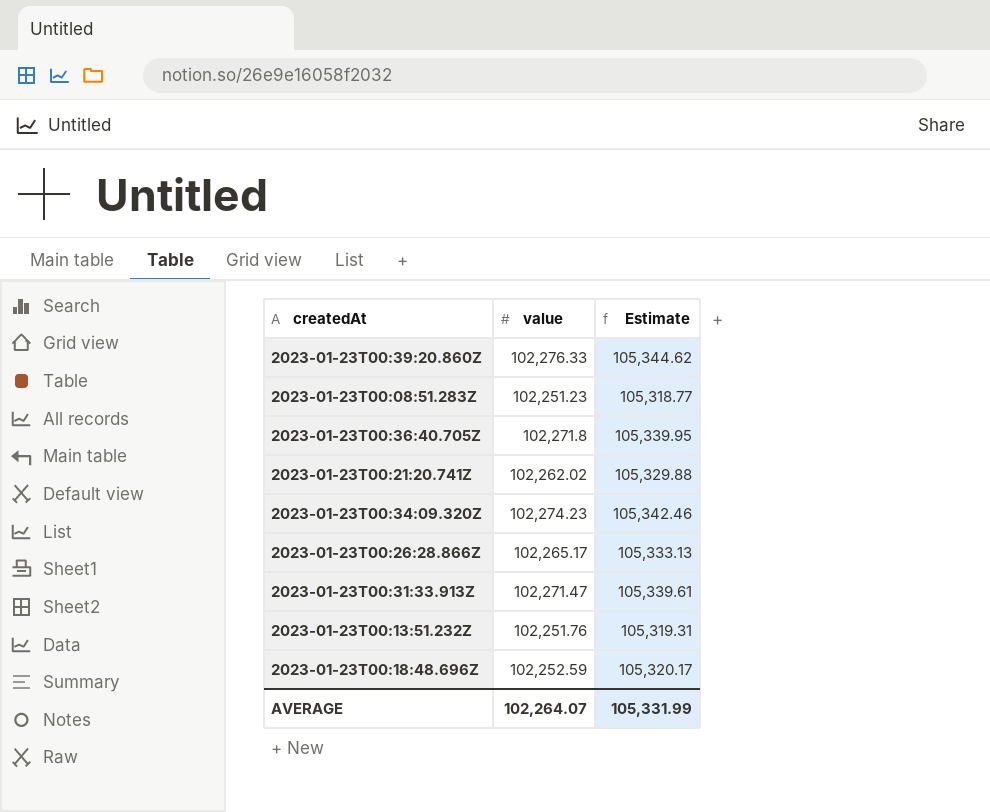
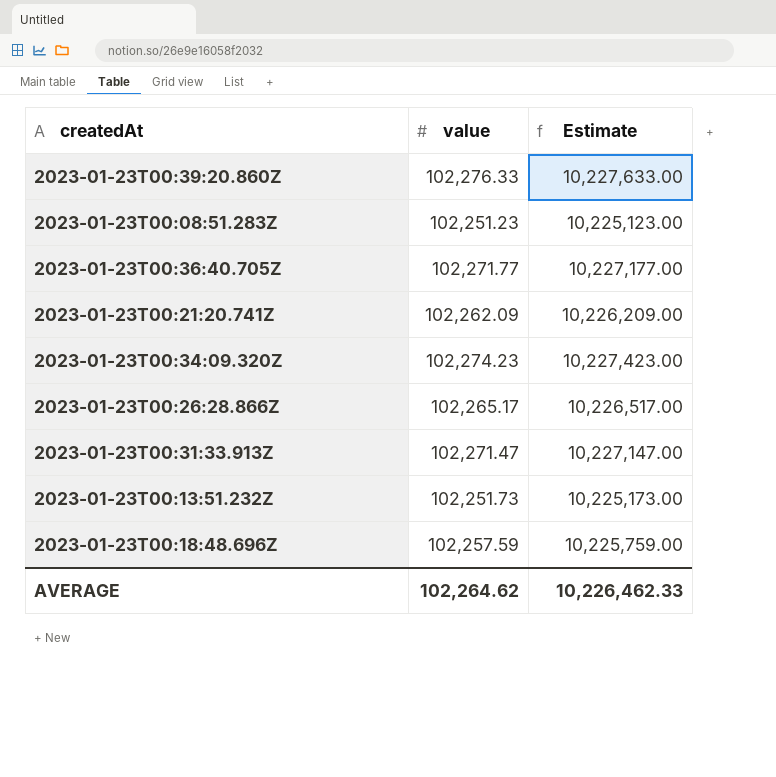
column Estimate | formula: [value] * 1.03 -> [value] * 100
2023-01-23T00:36:40.705Z | value: 102,271.8 -> 102,271.77
2023-01-23T00:21:20.741Z | value: 102,262.02 -> 102,262.09
2023-01-23T00:13:51.232Z | value: 102,251.76 -> 102,251.73
2023-01-23T00:18:48.696Z | value: 102,252.59 -> 102,257.59
AVERAGE | value: 102,264.07 -> 102,264.62
AVERAGE | Estimate: 105,331.99 -> 10,226,462.33

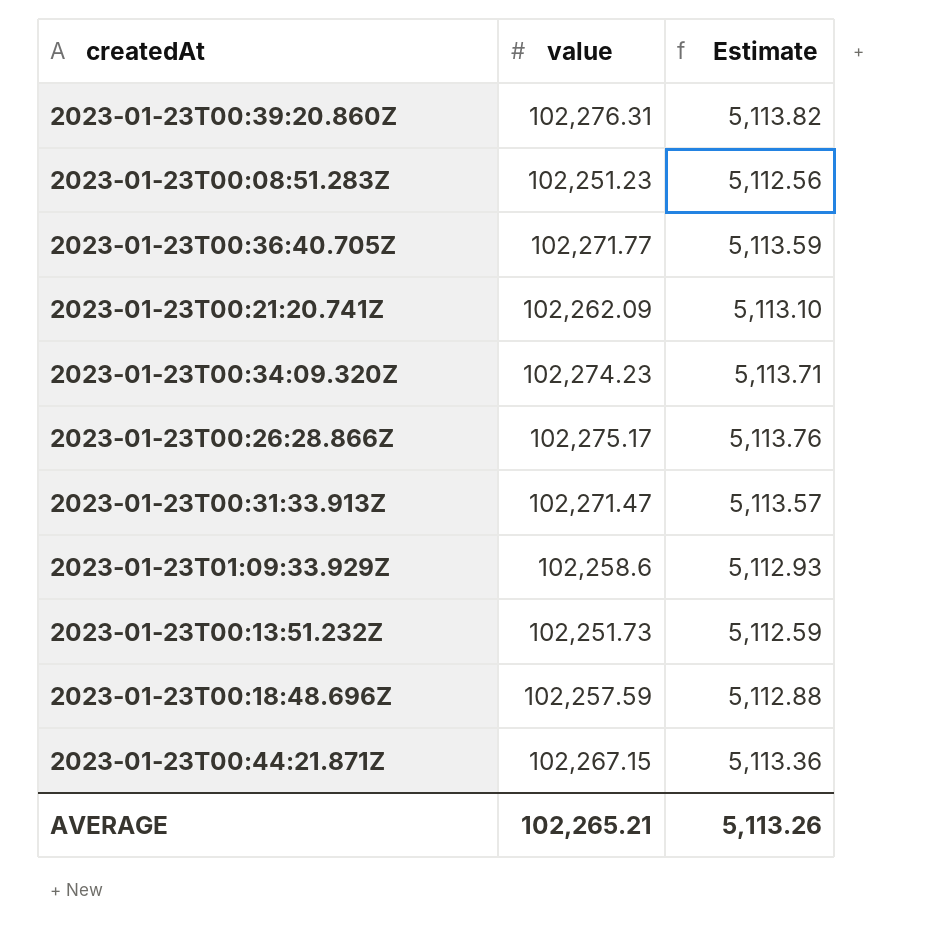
column Estimate | formula: [value] * 100 -> [value] * 0.05
2023-01-23T00:39:20.860Z | value: 102,276.33 -> 102,276.31
2023-01-23T00:26:28.866Z | value: 102,265.17 -> 102,275.17
row 2023-01-23T01:09:33.929Z: none -> 102,258.6 | 5,112.93
row 2023-01-23T00:44:21.871Z: none -> 102,267.15 | 5,113.36
AVERAGE | value: 102,264.62 -> 102,265.21
AVERAGE | Estimate: 10,226,462.33 -> 5,113.26

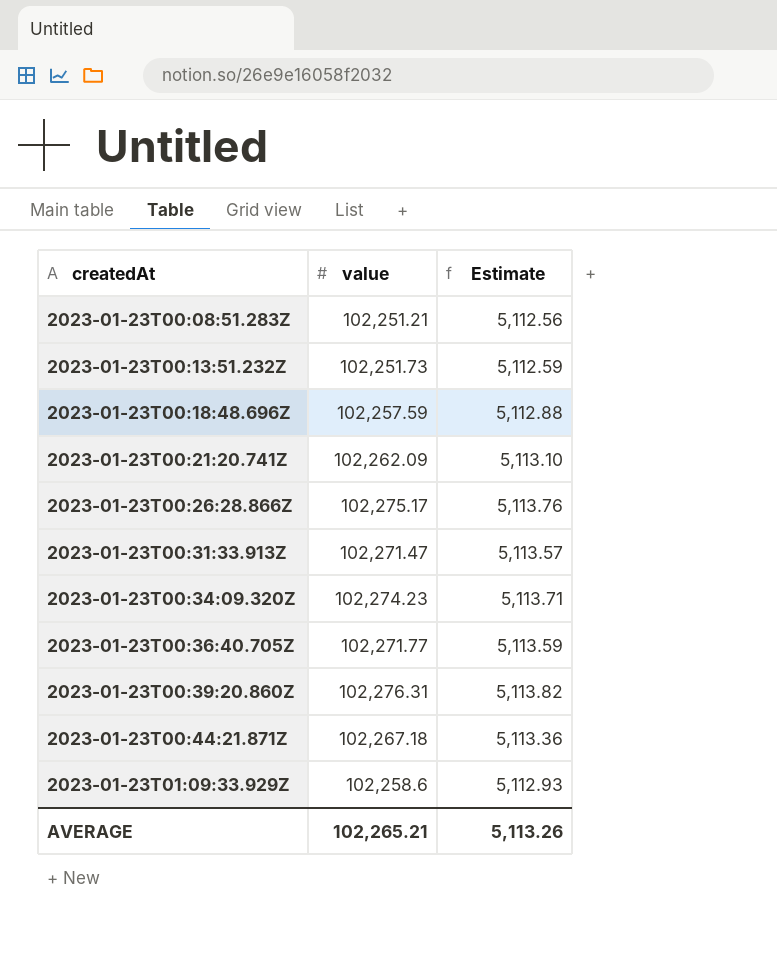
row order: none -> createdAt ascending
2023-01-23T00:08:51.283Z | value: 102,251.23 -> 102,251.21
2023-01-23T00:44:21.871Z | value: 102,267.15 -> 102,267.18

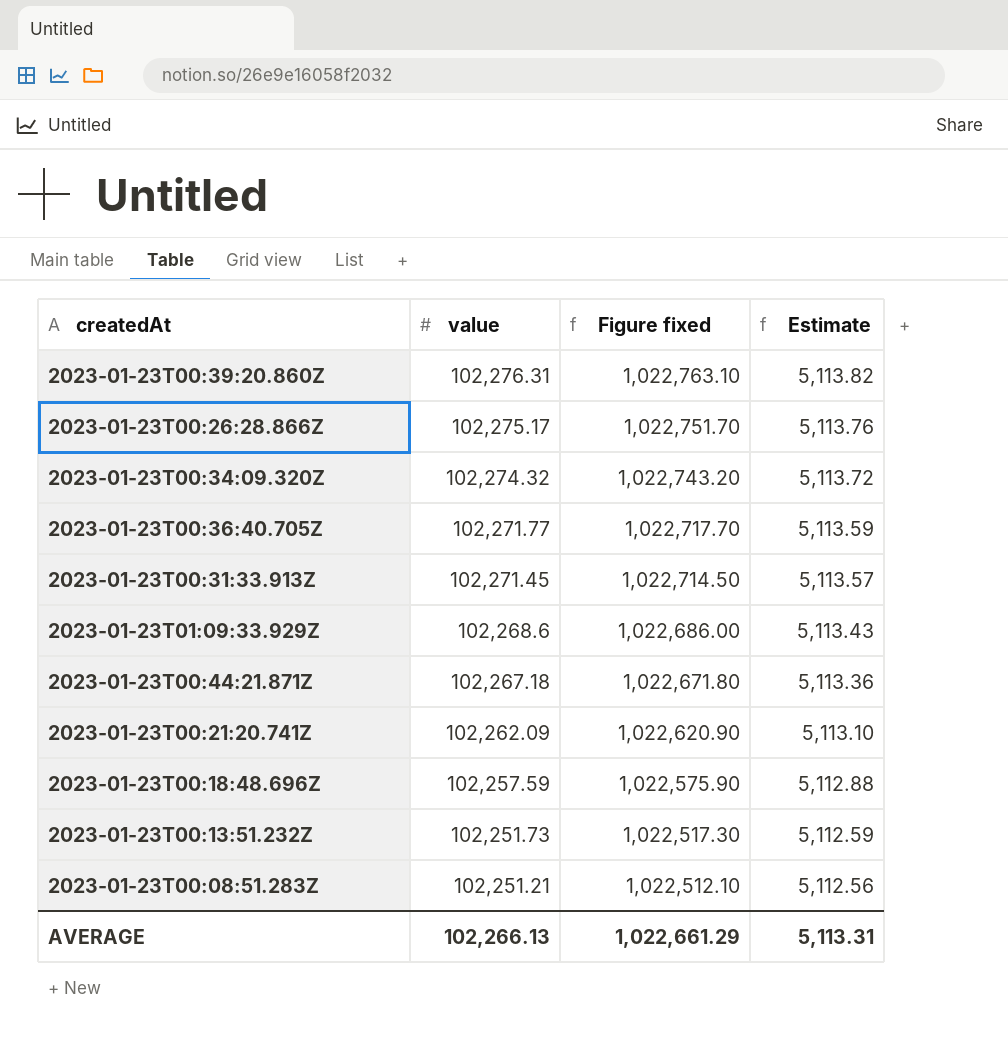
row order: createdAt ascending -> value descending
column Figure fixed | formula: none -> [value] * 10
2023-01-23T00:34:09.320Z | value: 102,274.23 -> 102,274.32
2023-01-23T00:34:09.320Z | Estimate: 5,113.71 -> 5,113.72
2023-01-23T00:31:33.913Z | value: 102,271.47 -> 102,271.45
2023-01-23T01:09:33.929Z | value: 102,258.6 -> 102,268.6
2023-01-23T01:09:33.929Z | Estimate: 5,112.93 -> 5,113.43
AVERAGE | value: 102,265.21 -> 102,266.13
AVERAGE | Estimate: 5,113.26 -> 5,113.31

